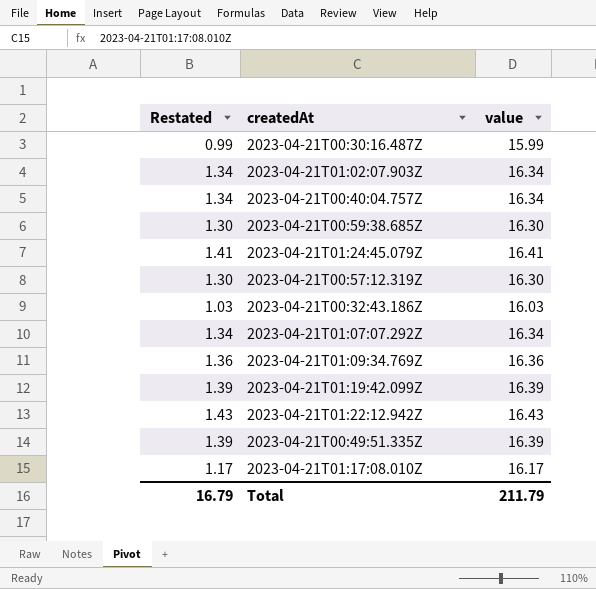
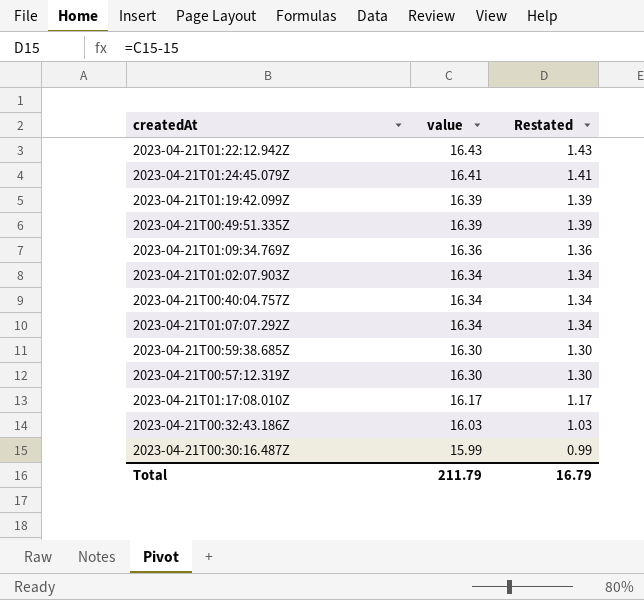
row order: none -> value descending
column Restated | position: 1 -> 3

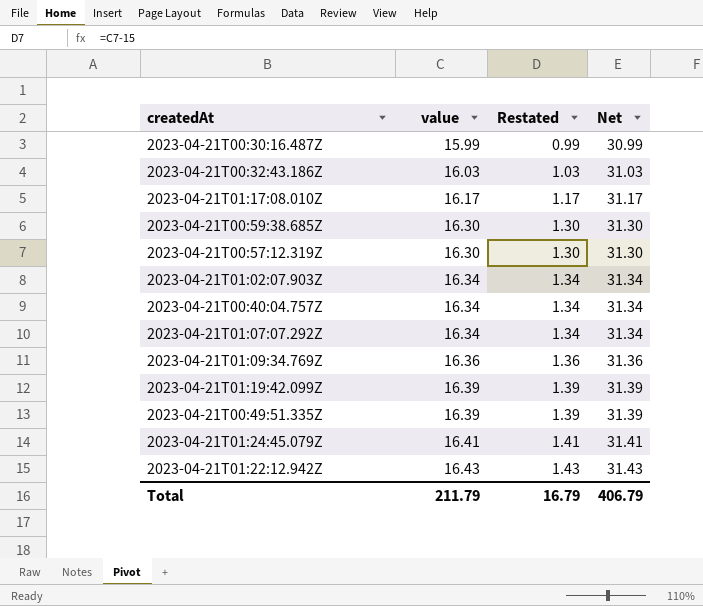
row order: value descending -> value ascending
column Net | formula: none -> [value] + 15

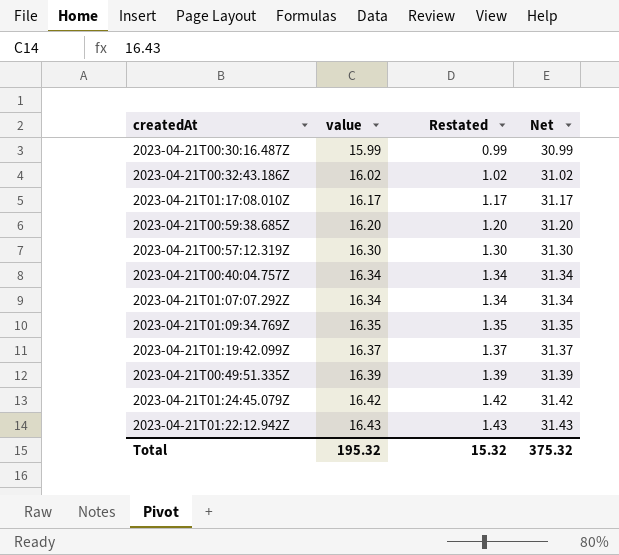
row 2023-04-21T01:02:07.903Z: 16.34 | 1.34 | 31.34 -> none
2023-04-21T00:32:43.186Z | value: 16.03 -> 16.02
2023-04-21T00:32:43.186Z | Restated: 1.03 -> 1.02
2023-04-21T00:32:43.186Z | Net: 31.03 -> 31.02
2023-04-21T00:59:38.685Z | value: 16.30 -> 16.20
2023-04-21T00:59:38.685Z | Restated: 1.30 -> 1.20
2023-04-21T00:59:38.685Z | Net: 31.30 -> 31.20
2023-04-21T01:09:34.769Z | value: 16.36 -> 16.35
2023-04-21T01:09:34.769Z | Restated: 1.36 -> 1.35
2023-04-21T01:09:34.769Z | Net: 31.36 -> 31.35
2023-04-21T01:19:42.099Z | value: 16.39 -> 16.37
2023-04-21T01:19:42.099Z | Restated: 1.39 -> 1.37
2023-04-21T01:19:42.099Z | Net: 31.39 -> 31.37
2023-04-21T01:24:45.079Z | value: 16.41 -> 16.42
2023-04-21T01:24:45.079Z | Restated: 1.41 -> 1.42
2023-04-21T01:24:45.079Z | Net: 31.41 -> 31.42
Total | value: 211.79 -> 195.32
Total | Restated: 16.79 -> 15.32
Total | Net: 406.79 -> 375.32

